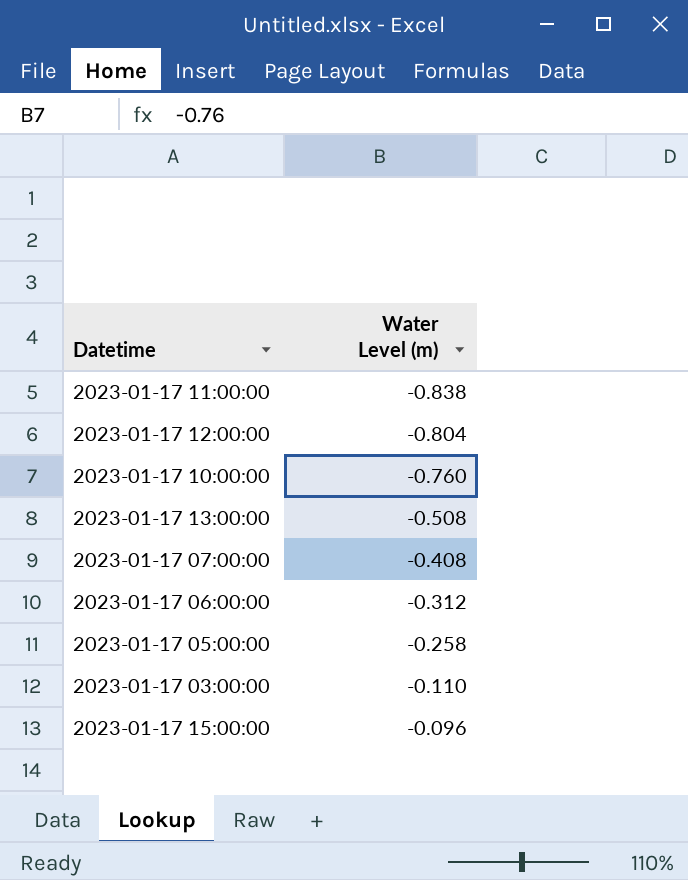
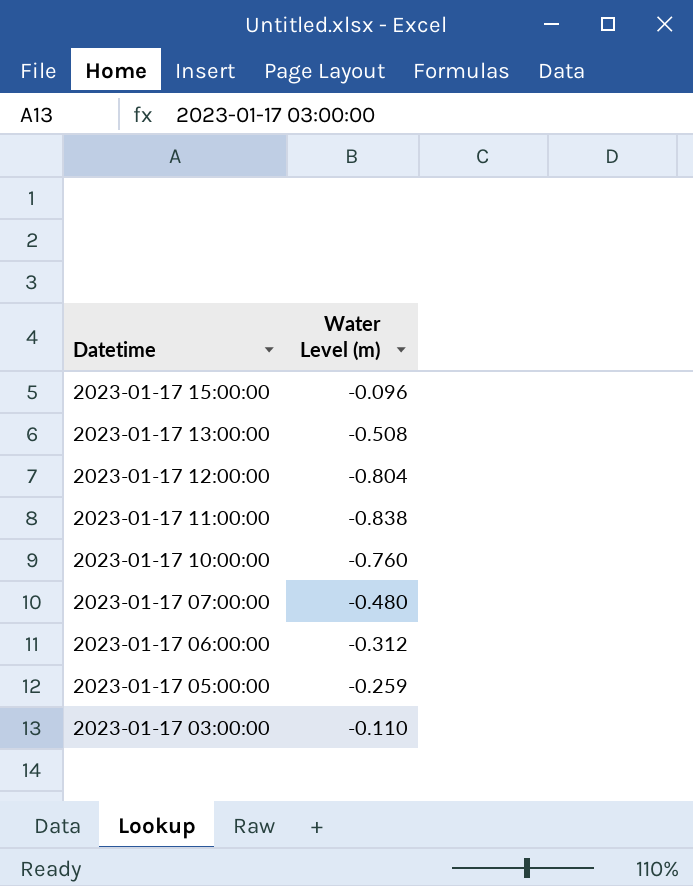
row order: Water Level (m) ascending -> Datetime descending
2023-01-17 07:00:00 | Water Level (m): -0.408 -> -0.480
2023-01-17 05:00:00 | Water Level (m): -0.258 -> -0.259

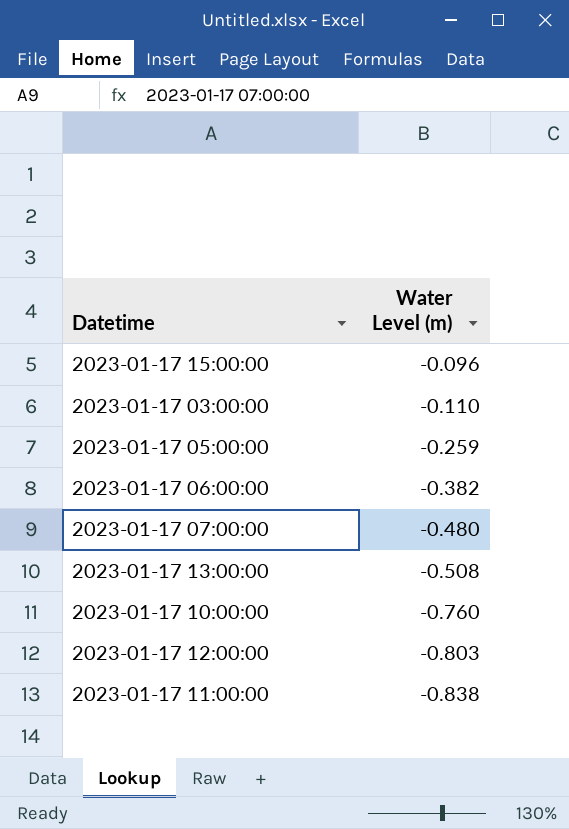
row order: Datetime descending -> Water Level (m) descending
2023-01-17 06:00:00 | Water Level (m): -0.312 -> -0.382
2023-01-17 12:00:00 | Water Level (m): -0.804 -> -0.803

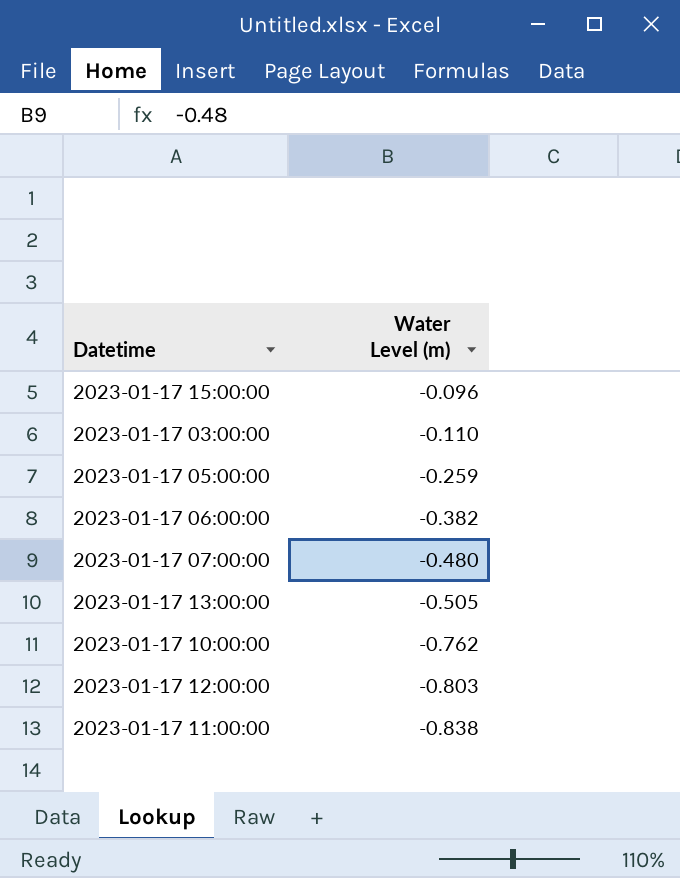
2023-01-17 13:00:00 | Water Level (m): -0.508 -> -0.505
2023-01-17 10:00:00 | Water Level (m): -0.760 -> -0.762

